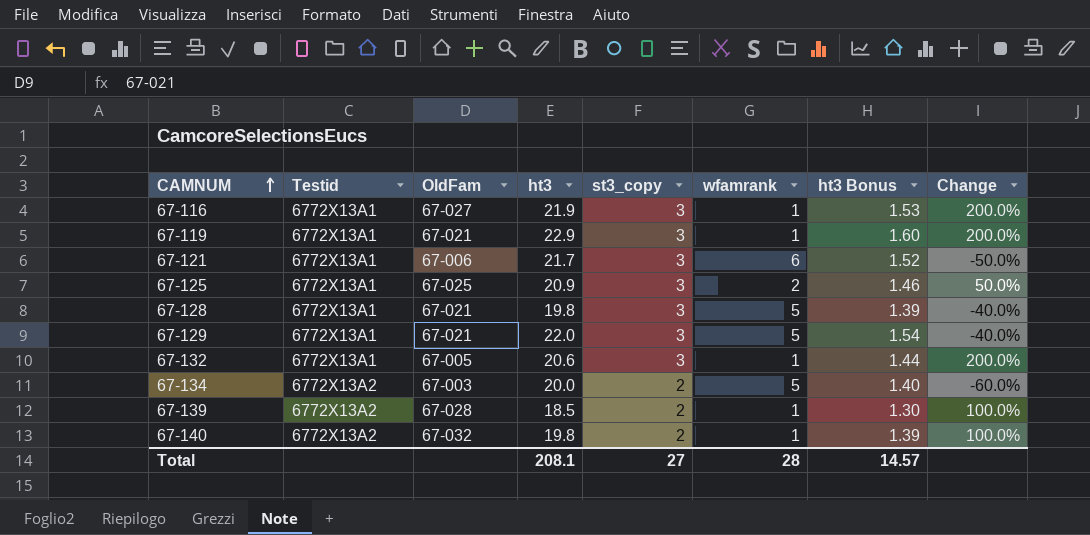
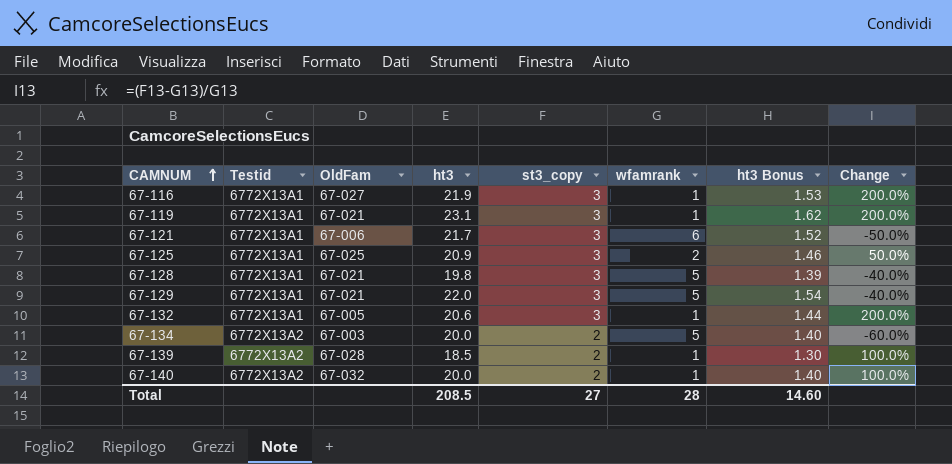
67-119 | ht3: 22.9 -> 23.1
67-119 | ht3 Bonus: 1.60 -> 1.62
67-140 | ht3: 19.8 -> 20.0
67-140 | ht3 Bonus: 1.39 -> 1.40
Total | ht3: 208.1 -> 208.5
Total | ht3 Bonus: 14.57 -> 14.60

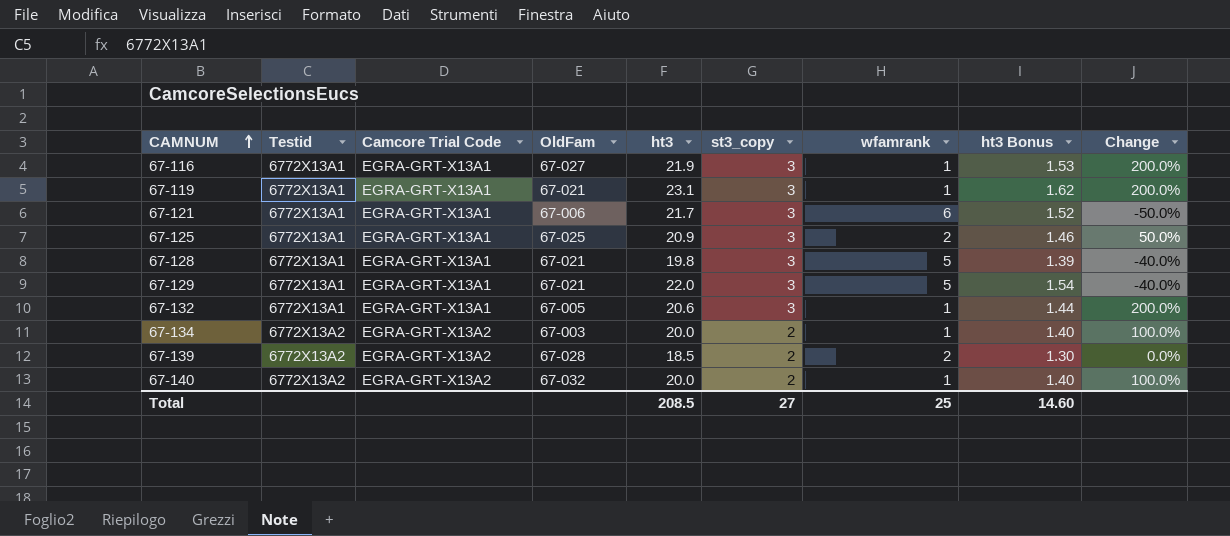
column Camcore Trial Code | position: none -> 3
67-134 | wfamrank: 5 -> 1
67-134 | Change: -60.0% -> 100.0%
67-139 | wfamrank: 1 -> 2
67-139 | Change: 100.0% -> 0.0%
Total | wfamrank: 28 -> 25

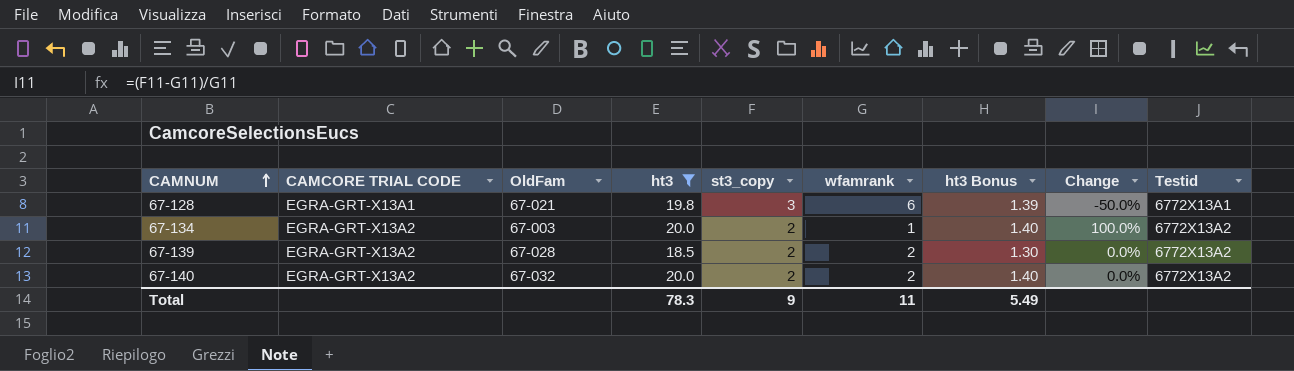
filter: none -> ht3 <= 20.0
column name: Camcore Trial Code -> CAMCORE TRIAL CODE
column Testid | position: 2 -> 9
67-128 | wfamrank: 5 -> 6
67-128 | Change: -40.0% -> -50.0%
67-140 | wfamrank: 1 -> 2
67-140 | Change: 100.0% -> 0.0%
Total | ht3: 208.5 -> 78.3
Total | st3_copy: 27 -> 9
Total | wfamrank: 25 -> 11
Total | ht3 Bonus: 14.60 -> 5.49

